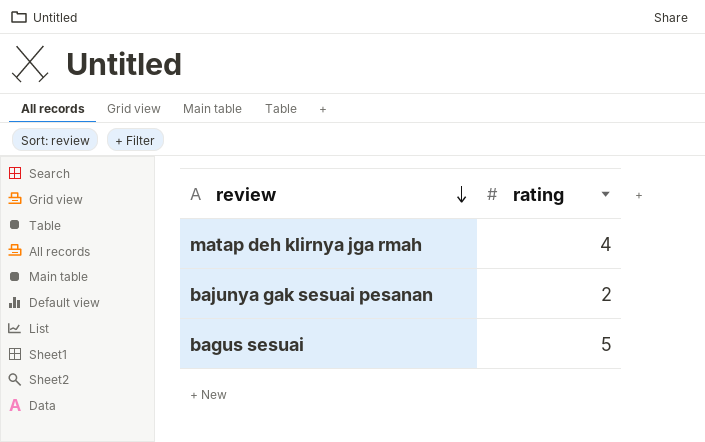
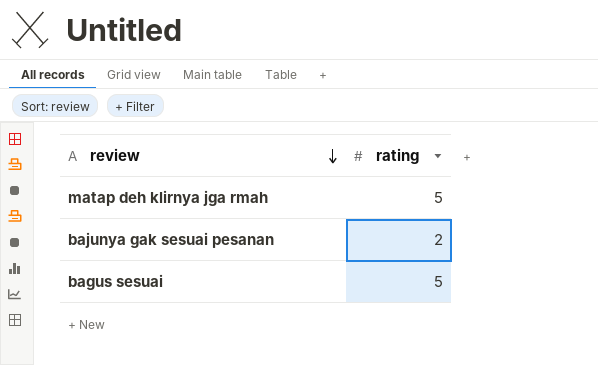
matap deh klirnya jga rmah | rating: 4 -> 5

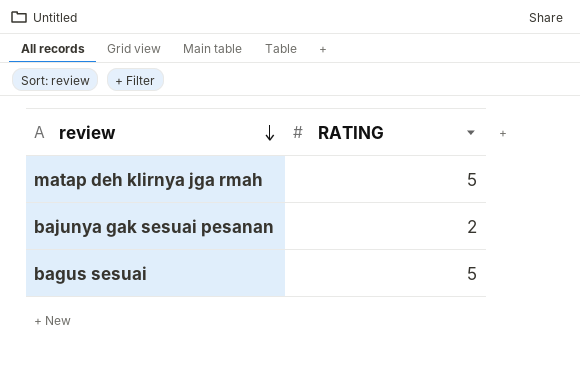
column name: rating -> RATING

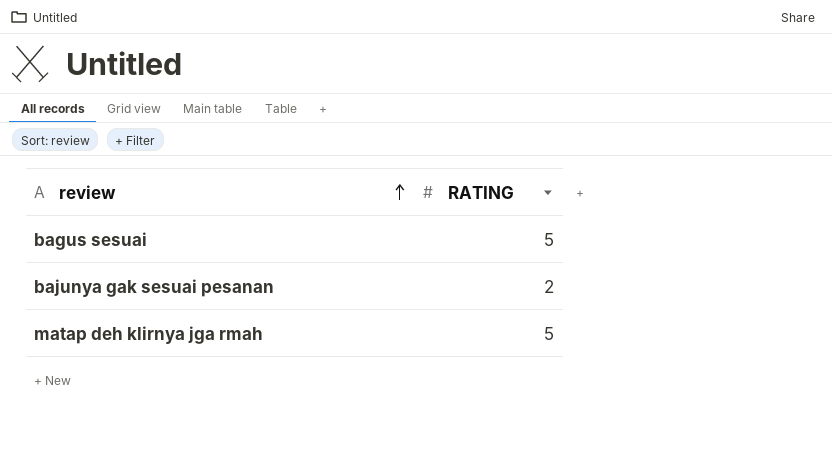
row order: review descending -> review ascending

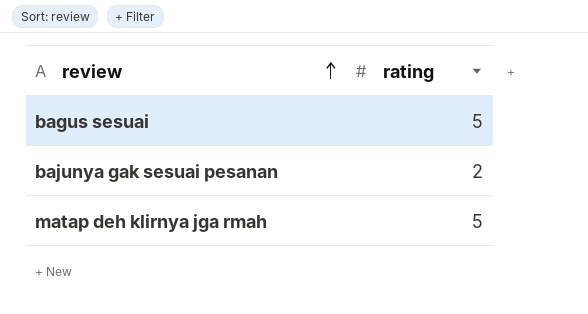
column name: RATING -> rating

